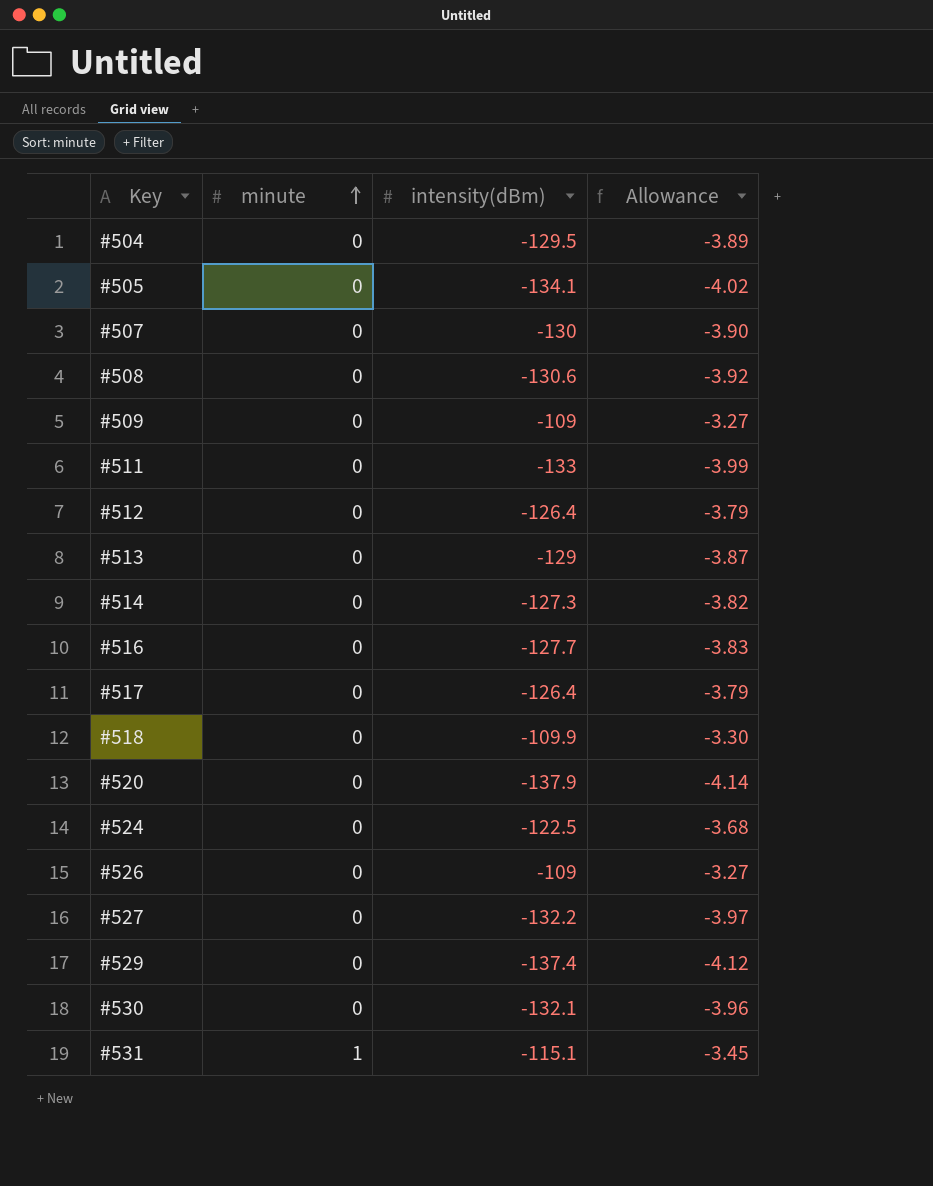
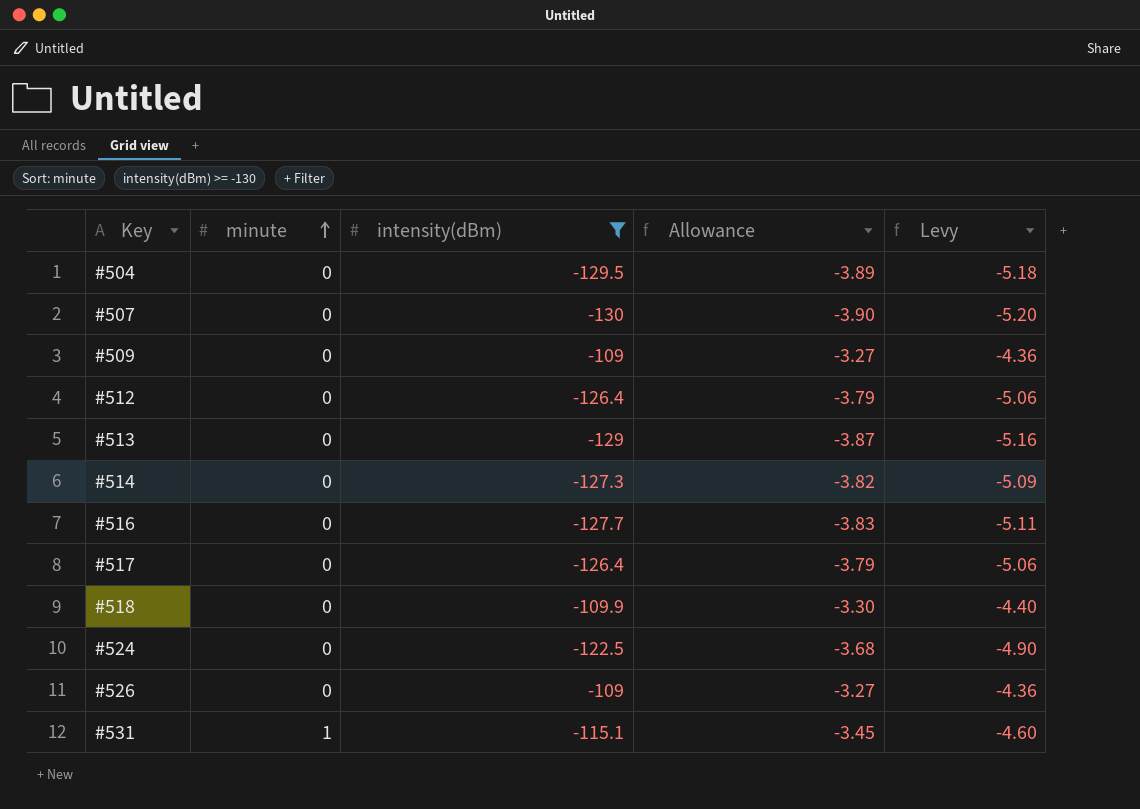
filter: none -> intensity(dBm) >= -130
column Levy | formula: none -> [intensity(dBm)] * 0.04

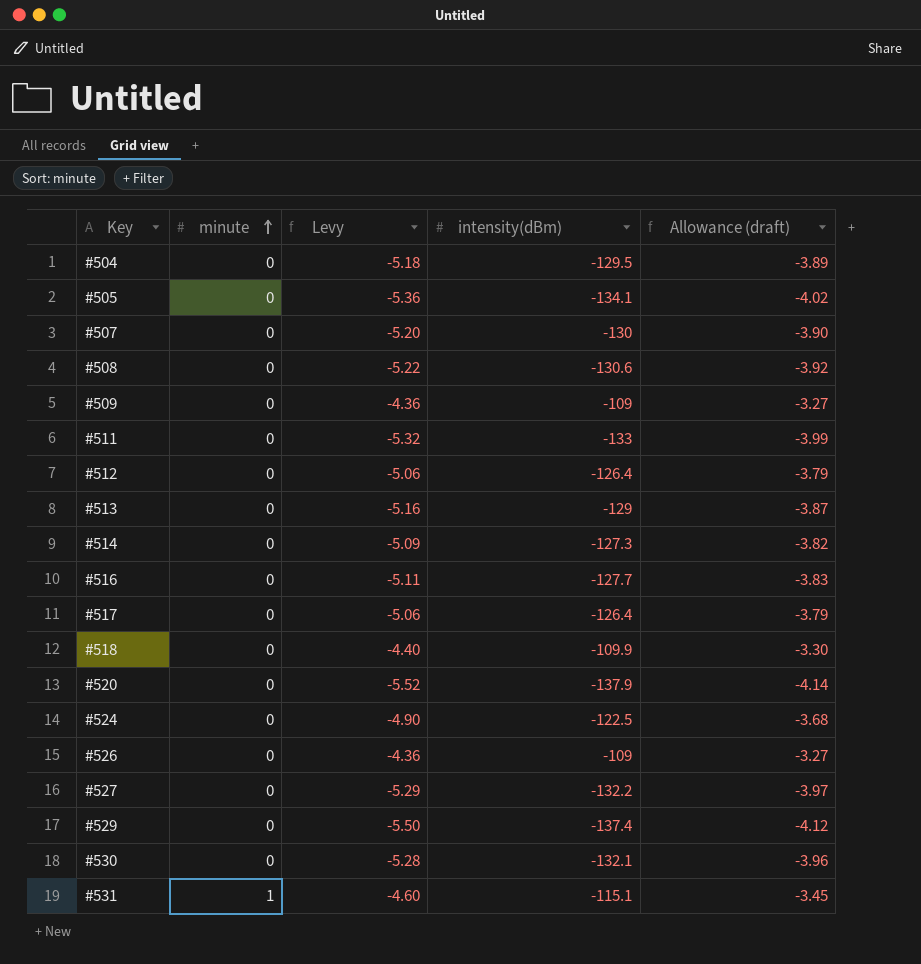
filter: intensity(dBm) >= -130 -> none
column Levy | position: 5 -> 3
column name: Allowance -> Allowance (draft)

